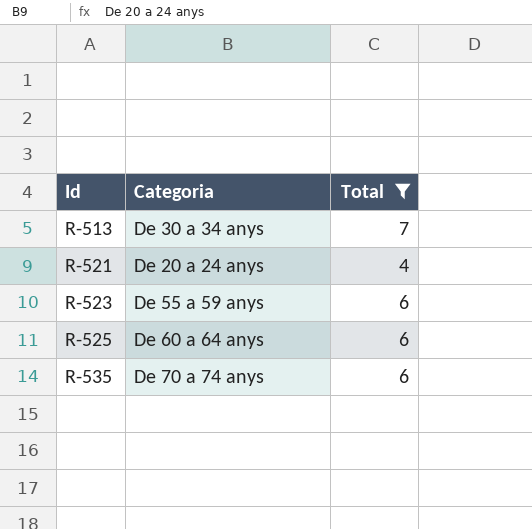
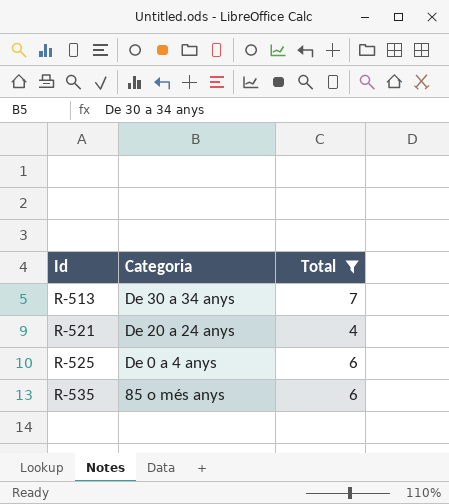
row R-523: De 55 a 59 anys | 6 -> none
R-525 | Categoria: De 60 a 64 anys -> De 0 a 4 anys
R-535 | Categoria: De 70 a 74 anys -> 85 o més anys

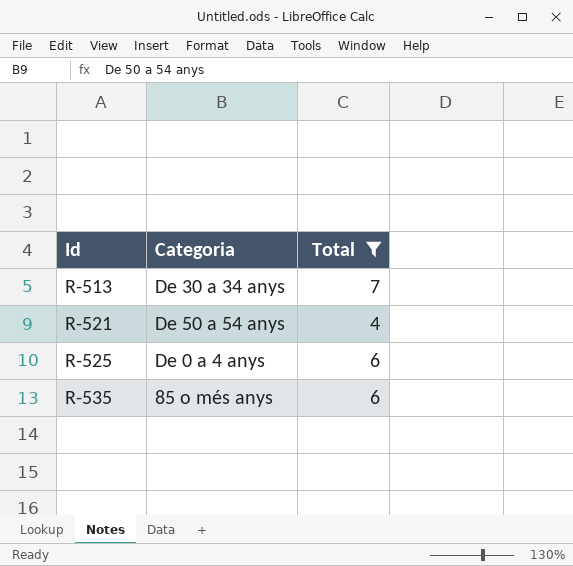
R-521 | Categoria: De 20 a 24 anys -> De 50 a 54 anys

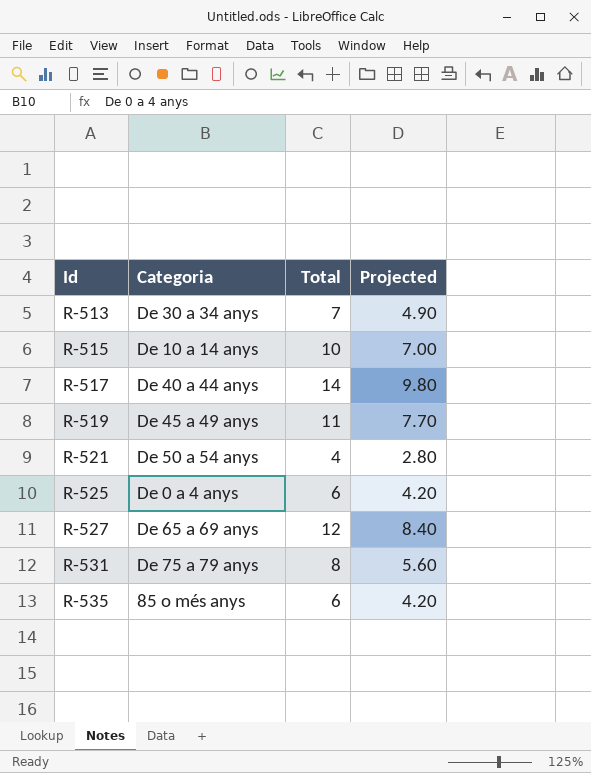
filter: Total <= 7 -> none
column Projected | formula: none -> [Total] * 0.7

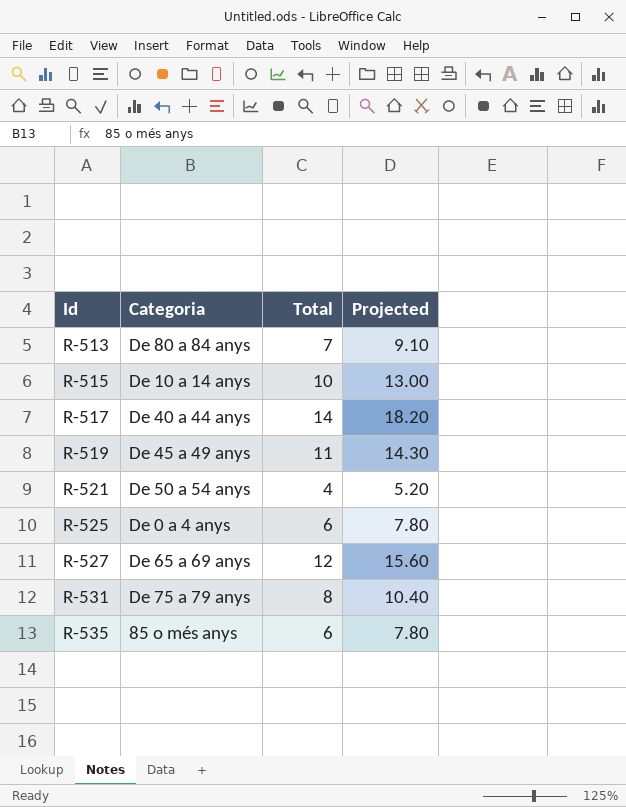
column Projected | formula: [Total] * 0.7 -> [Total] * 1.3
R-513 | Categoria: De 30 a 34 anys -> De 80 a 84 anys

